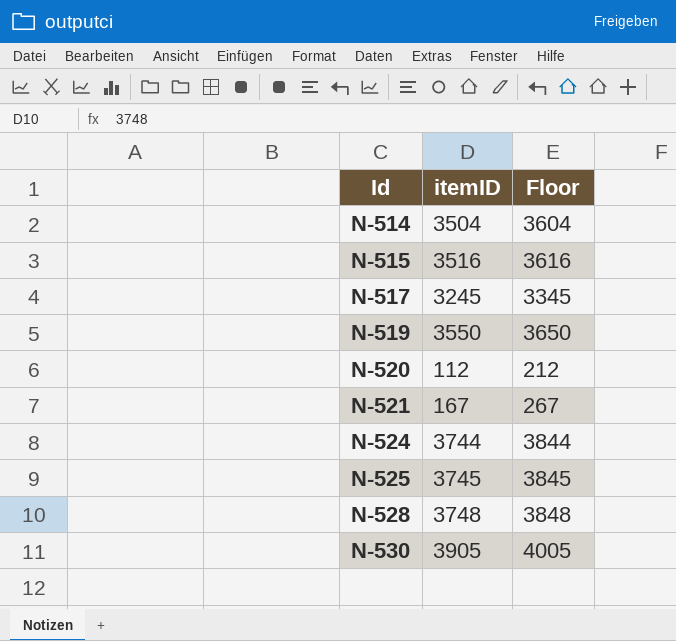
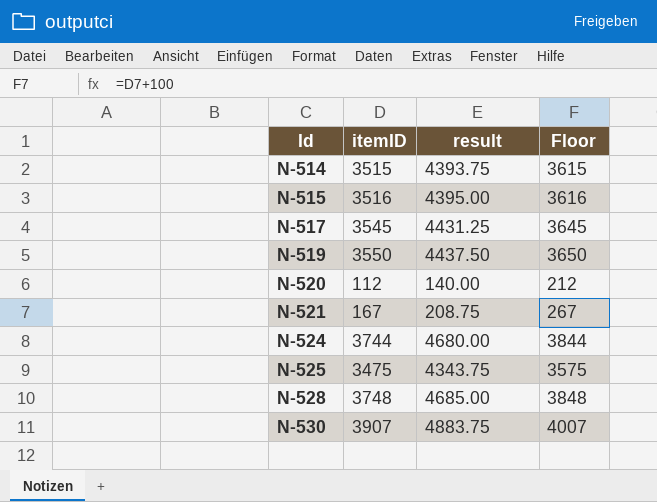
column result | formula: none -> [itemID] * 1.25
N-514 | itemID: 3504 -> 3515
N-514 | Floor: 3604 -> 3615
N-517 | itemID: 3245 -> 3545
N-517 | Floor: 3345 -> 3645
N-525 | itemID: 3745 -> 3475
N-525 | Floor: 3845 -> 3575
N-530 | itemID: 3905 -> 3907
N-530 | Floor: 4005 -> 4007

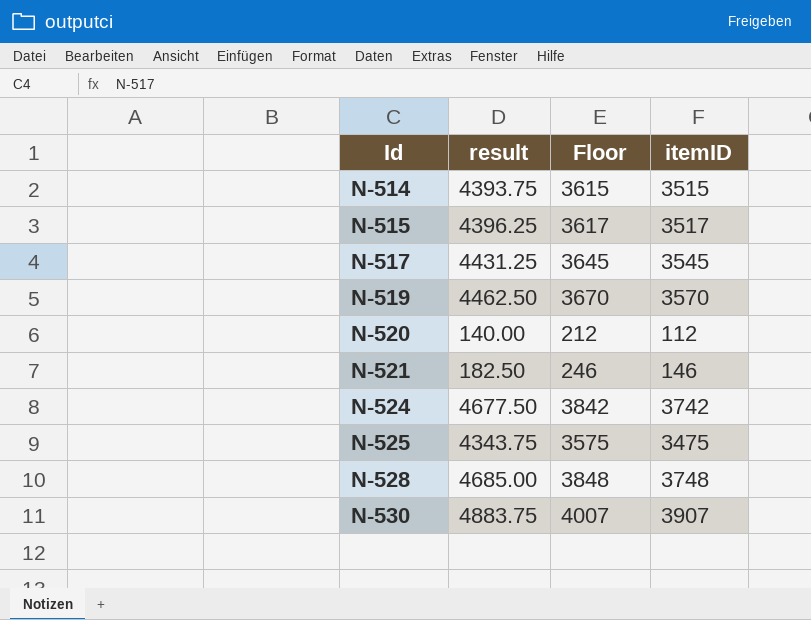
column itemID | position: 2 -> 4
N-515 | result: 4395.00 -> 4396.25
N-515 | Floor: 3616 -> 3617
N-515 | itemID: 3516 -> 3517
N-519 | result: 4437.50 -> 4462.50
N-519 | Floor: 3650 -> 3670
N-519 | itemID: 3550 -> 3570
N-521 | result: 208.75 -> 182.50
N-521 | Floor: 267 -> 246
N-521 | itemID: 167 -> 146
N-524 | result: 4680.00 -> 4677.50
N-524 | Floor: 3844 -> 3842
N-524 | itemID: 3744 -> 3742

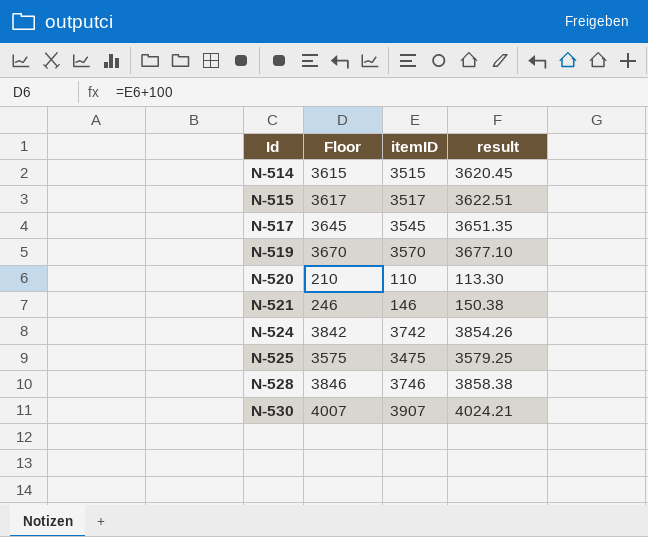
column result | formula: [itemID] * 1.25 -> [itemID] * 1.03
column result | position: 2 -> 4
N-520 | Floor: 212 -> 210
N-520 | itemID: 112 -> 110
N-528 | Floor: 3848 -> 3846
N-528 | itemID: 3748 -> 3746

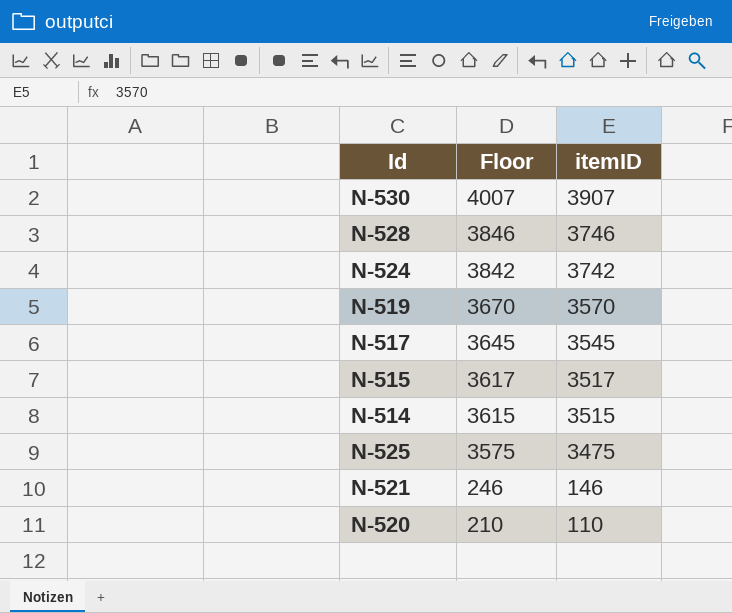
row order: Id ascending -> Floor descending
column result | formula: [itemID] * 1.03 -> none

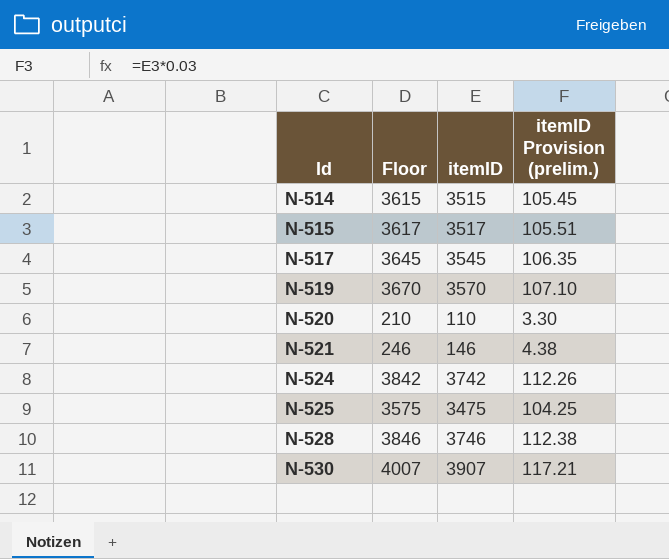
row order: Floor descending -> Id ascending
column itemID Provision (prelim.) | formula: none -> [itemID] * 0.03

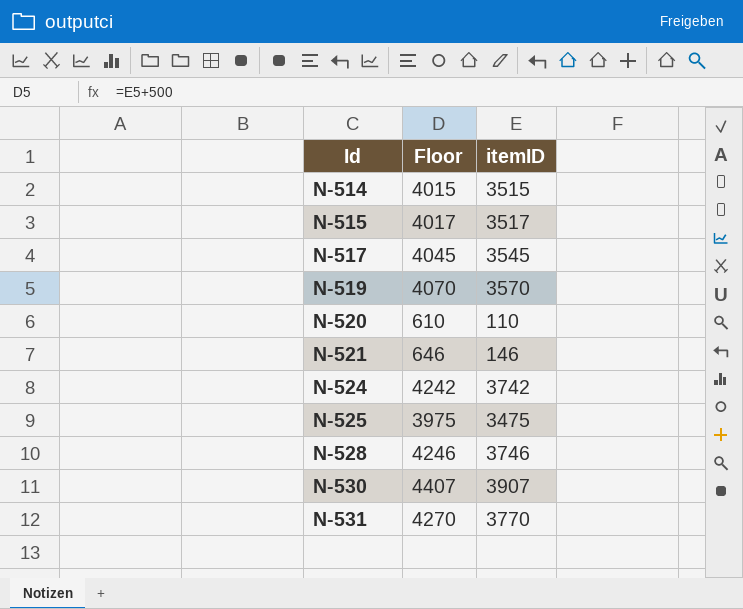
column itemID Provision (prelim.) | formula: [itemID] * 0.03 -> none
column Floor | formula: [itemID] + 100 -> [itemID] + 500
row N-531: none -> 4270 | 3770

